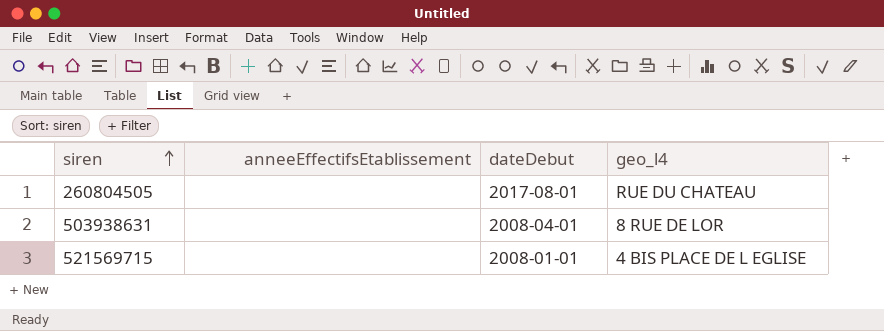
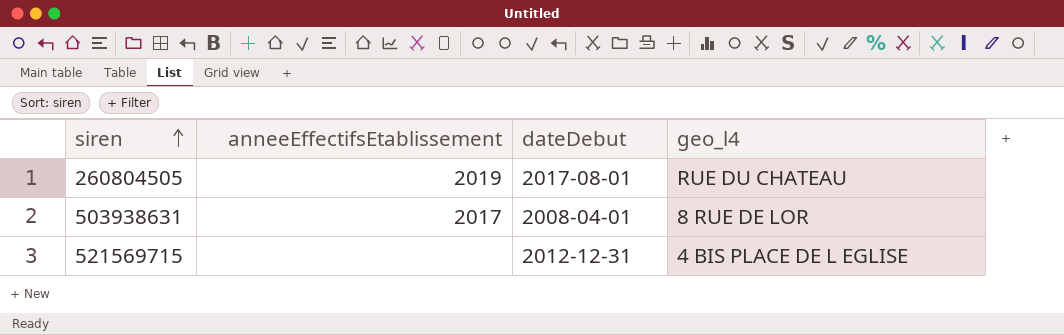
260804505 | anneeEffectifsEtablissement: none -> 2019
503938631 | anneeEffectifsEtablissement: none -> 2017
521569715 | dateDebut: 2008-01-01 -> 2012-12-31

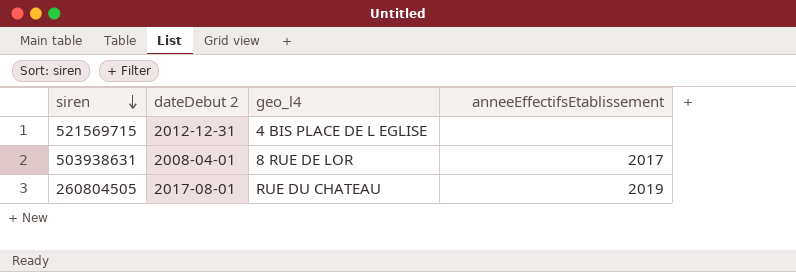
row order: siren ascending -> siren descending
column name: dateDebut -> dateDebut 2
column anneeEffectifsEtablissement | position: 2 -> 4

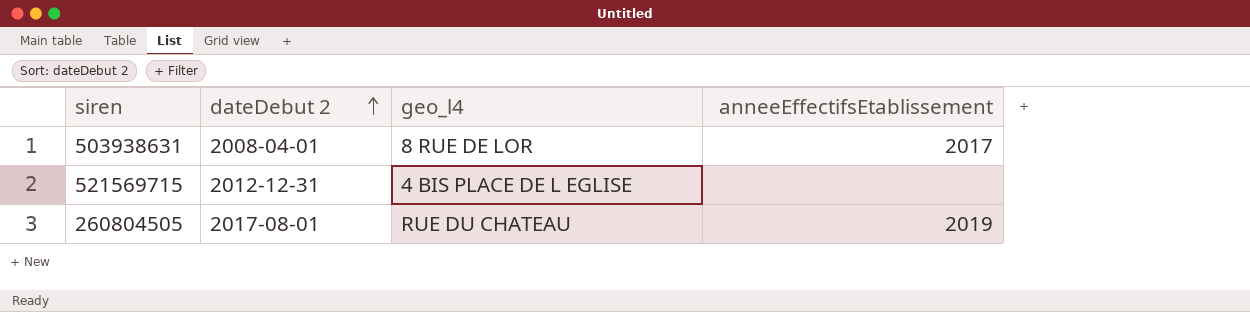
row order: siren descending -> dateDebut 2 ascending

